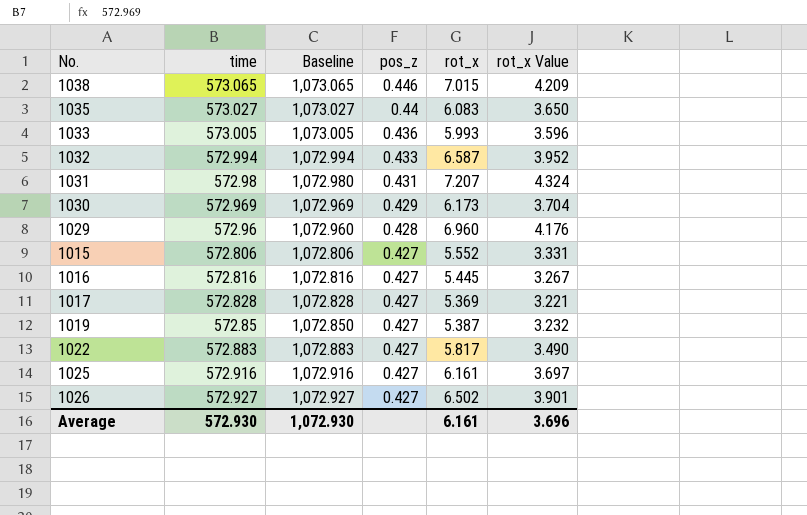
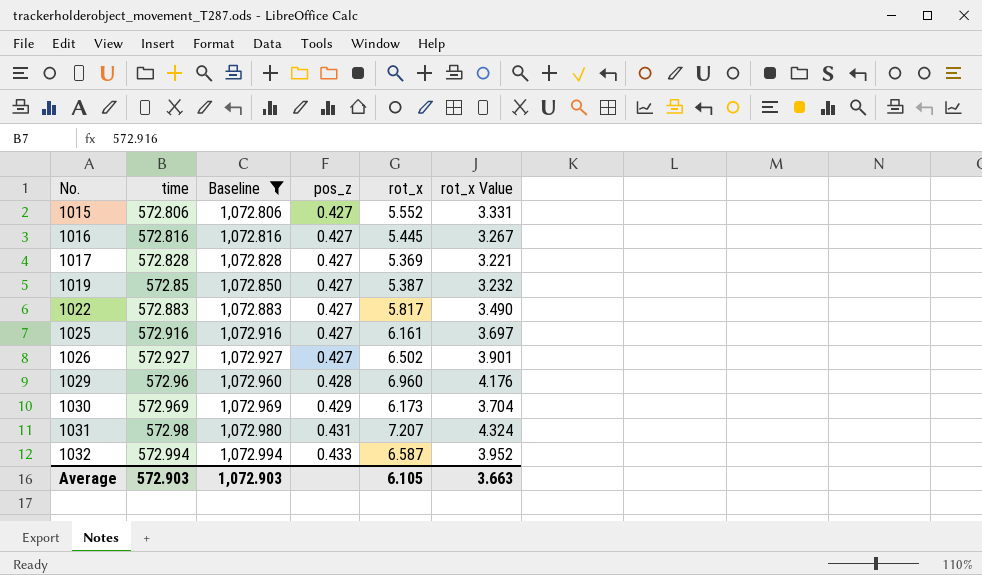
filter: none -> Baseline <= 1,072.994
row order: pos_z descending -> No. ascending
Average | time: 572.930 -> 572.903
Average | Baseline: 1,072.930 -> 1,072.903
Average | rot_x: 6.161 -> 6.105
Average | rot_x Value: 3.696 -> 3.663

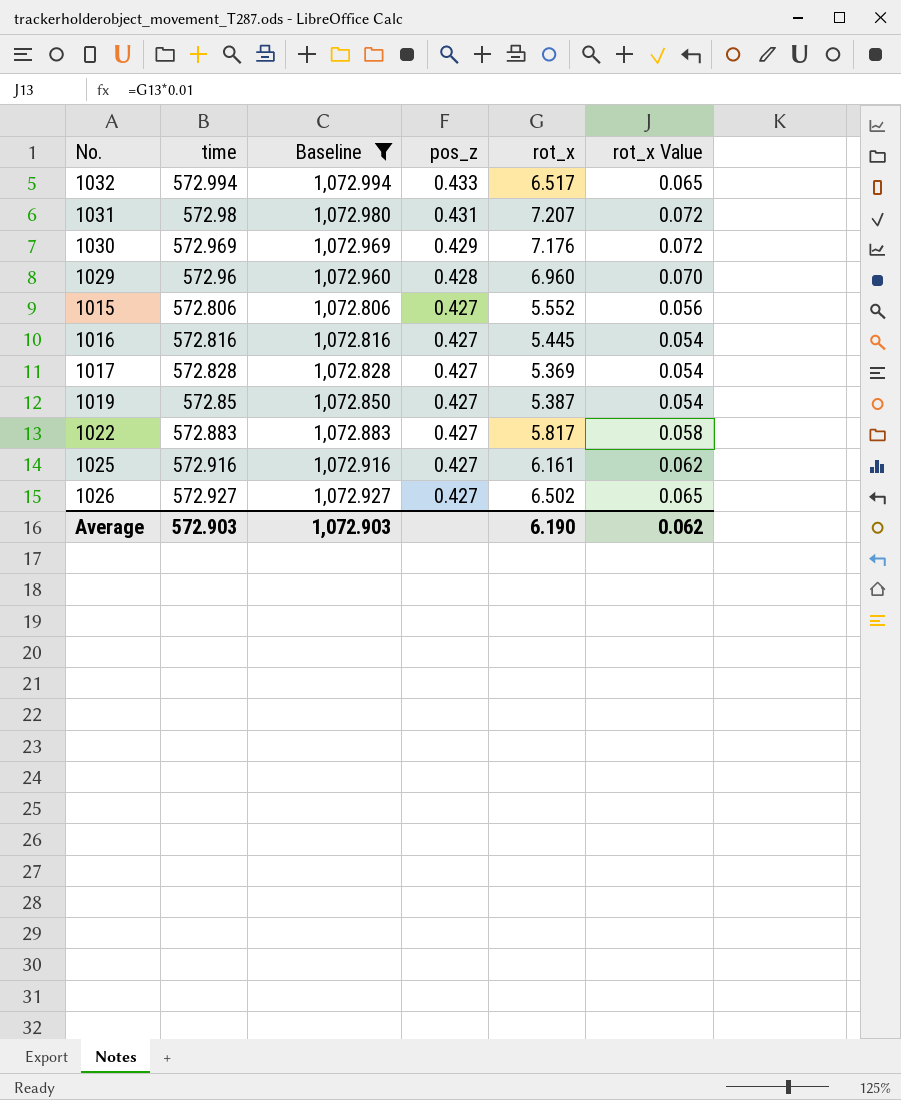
row order: No. ascending -> pos_z descending
column rot_x Value | formula: [rot_x] * 0.6 -> [rot_x] * 0.01
1032 | rot_x: 6.587 -> 6.517
1030 | rot_x: 6.173 -> 7.176
Average | rot_x: 6.105 -> 6.190
Average | rot_x Value: 3.663 -> 0.062

